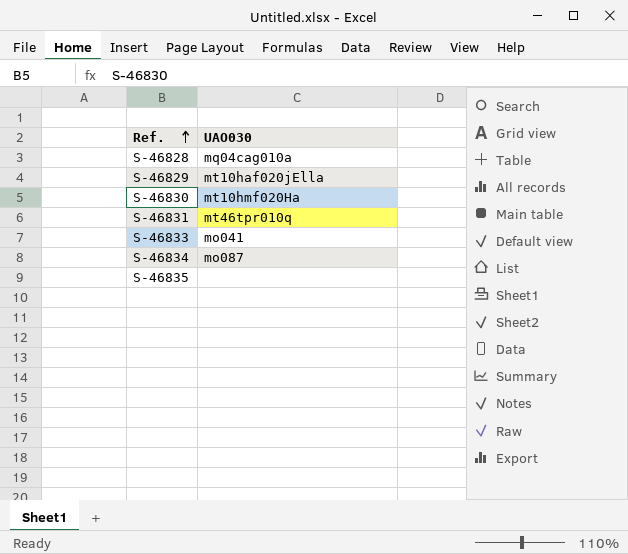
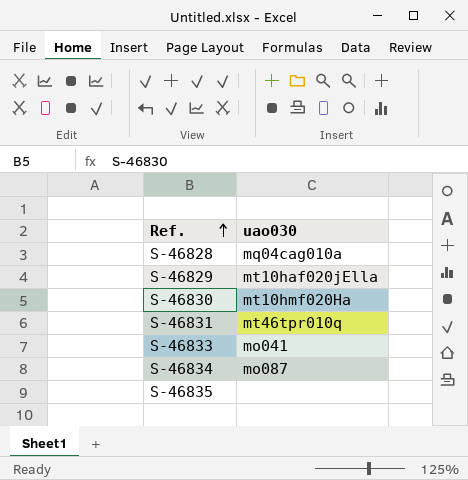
column name: UAO030 -> uao030

